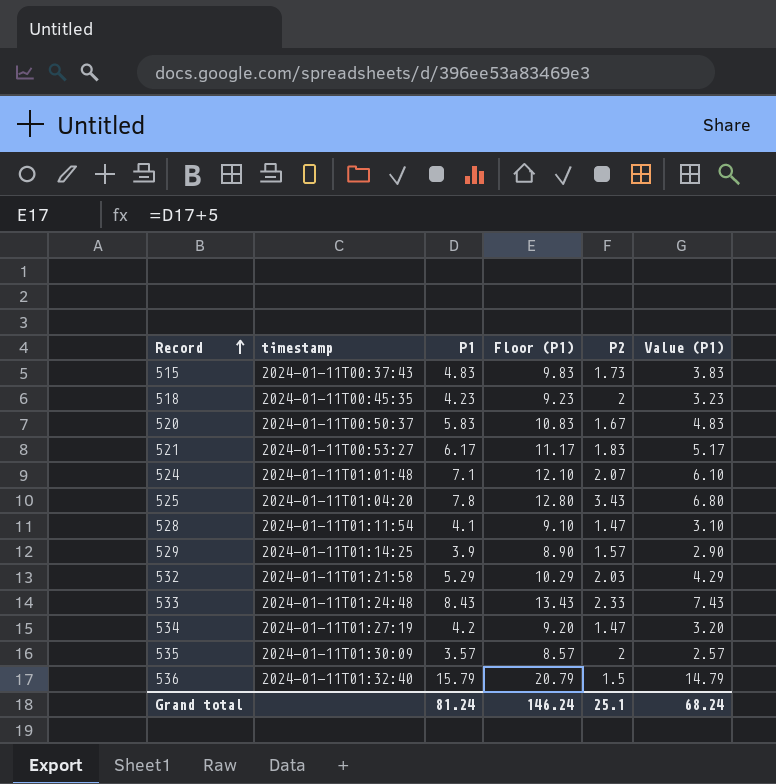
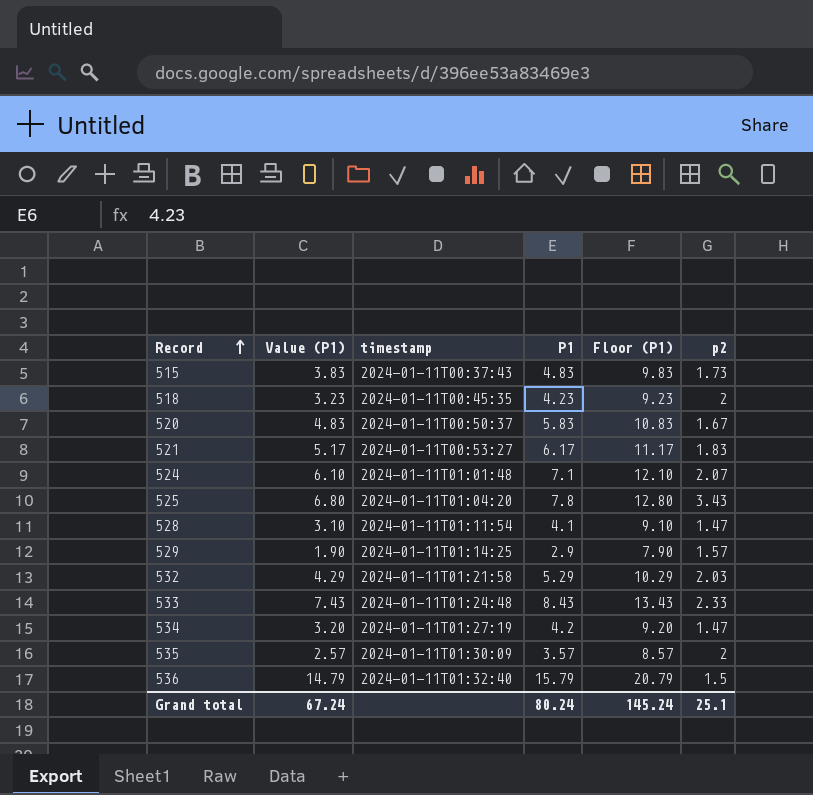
column Value (P1) | position: 6 -> 2
column name: P2 -> p2
529 | Value (P1): 2.90 -> 1.90
529 | P1: 3.9 -> 2.9
529 | Floor (P1): 8.90 -> 7.90
Grand total | Value (P1): 68.24 -> 67.24
Grand total | P1: 81.24 -> 80.24
Grand total | Floor (P1): 146.24 -> 145.24

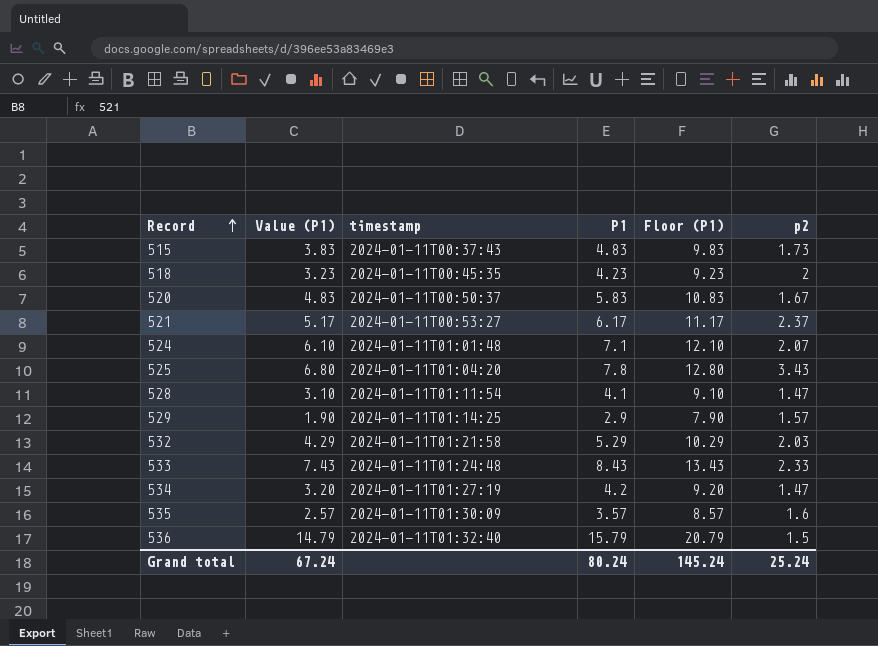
521 | p2: 1.83 -> 2.37
535 | p2: 2 -> 1.6
Grand total | p2: 25.1 -> 25.24

